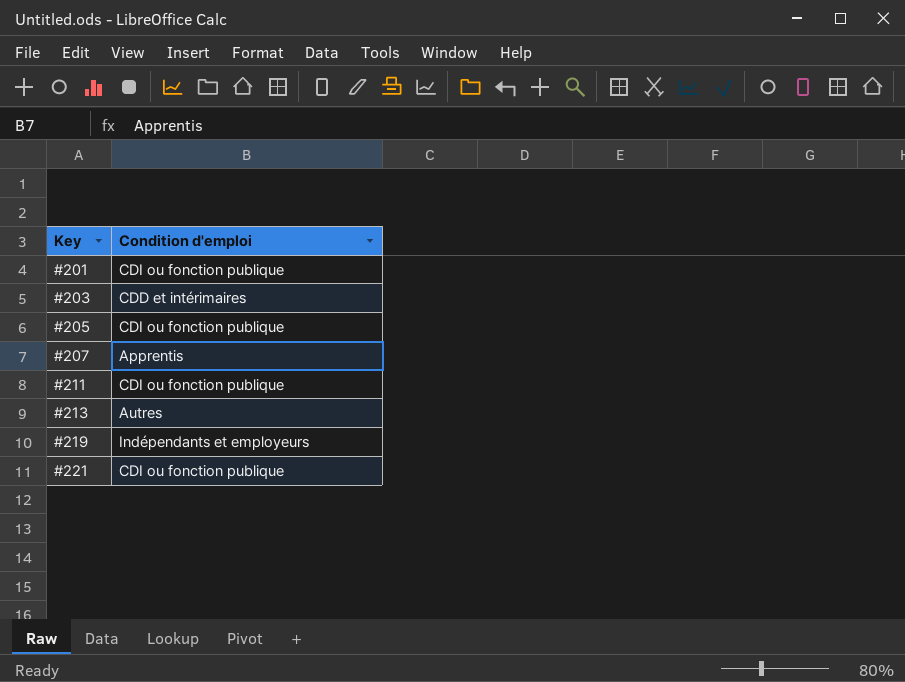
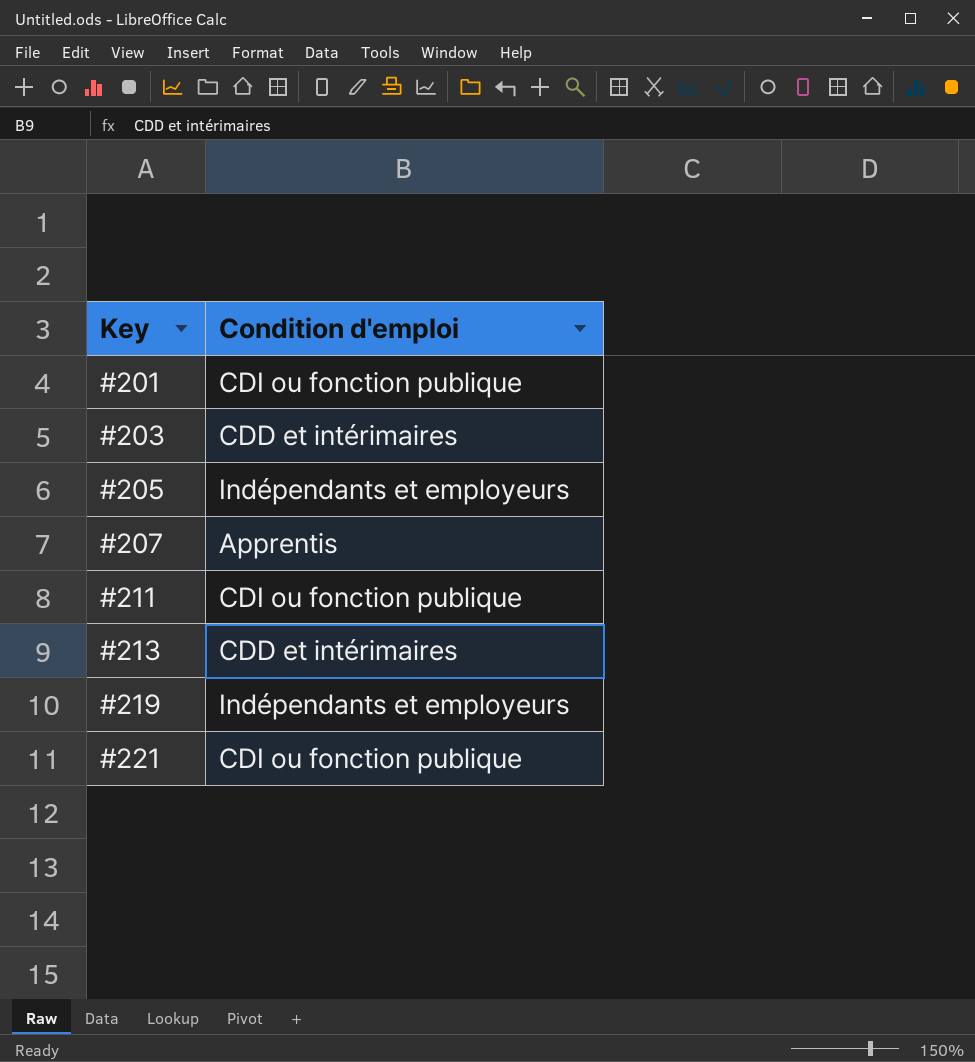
#205 | Condition d'emploi: CDI ou fonction publique -> Indépendants et employeurs
#213 | Condition d'emploi: Autres -> CDD et intérimaires

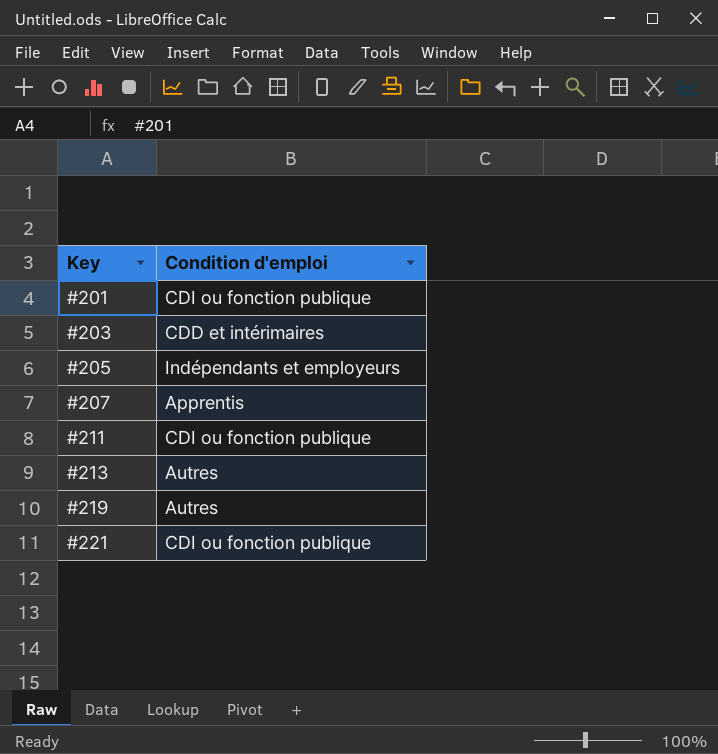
#213 | Condition d'emploi: CDD et intérimaires -> Autres
#219 | Condition d'emploi: Indépendants et employeurs -> Autres

